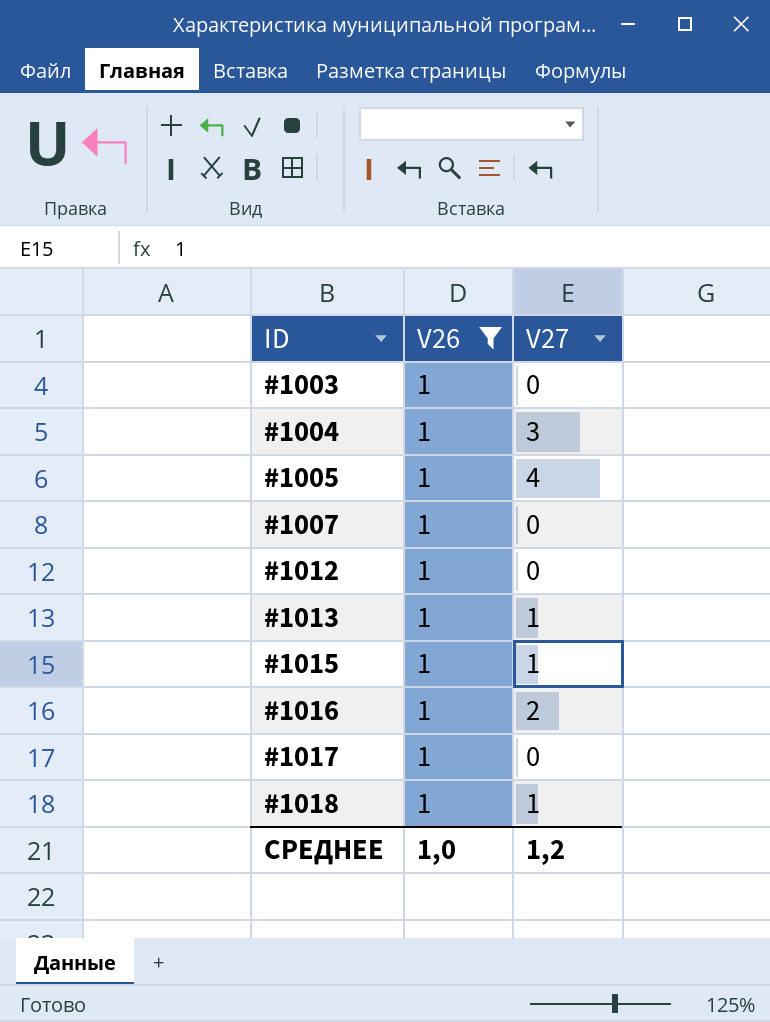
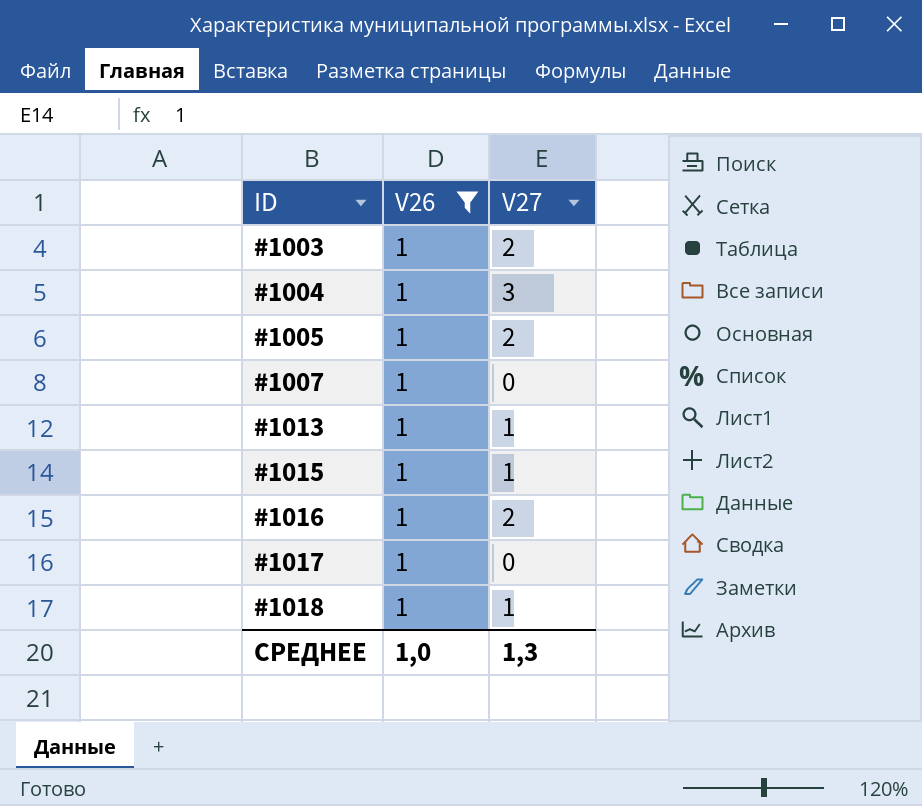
row #1012: 1 | 0 -> none
#1003 | V27: 0 -> 2
#1005 | V27: 4 -> 2
СРЕДНЕЕ | V27: 1,2 -> 1,3

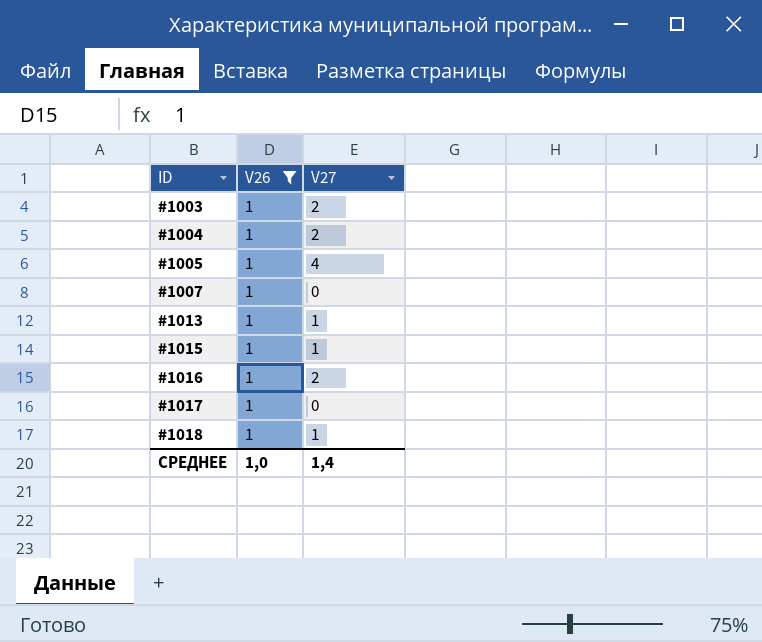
#1004 | V27: 3 -> 2
#1005 | V27: 2 -> 4
СРЕДНЕЕ | V27: 1,3 -> 1,4

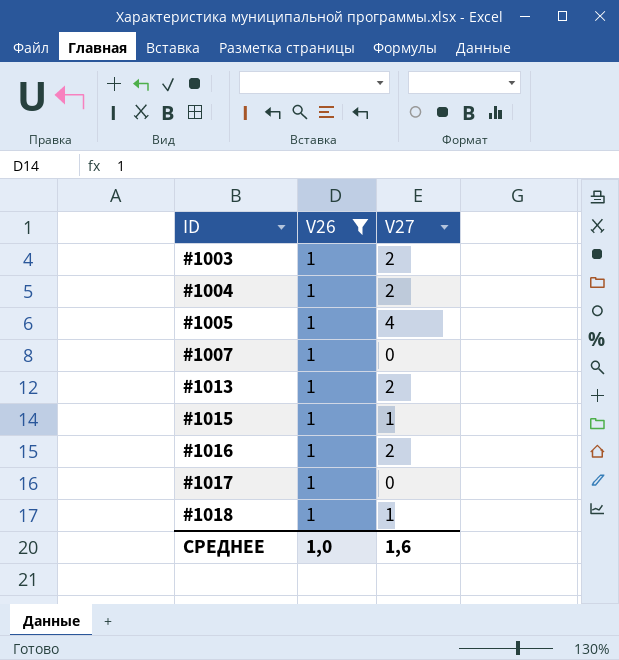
#1013 | V27: 1 -> 2
СРЕДНЕЕ | V27: 1,4 -> 1,6

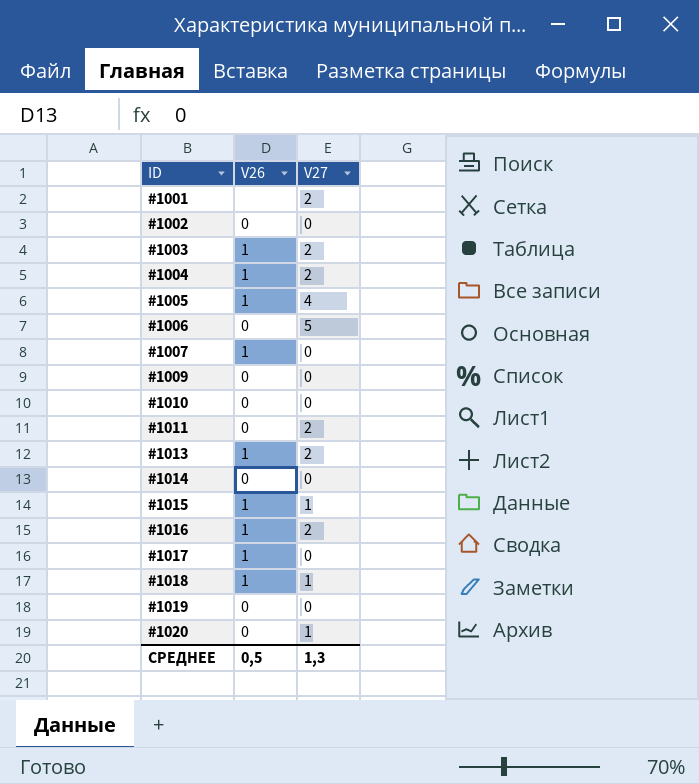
filter: V26 = 1 -> none
СРЕДНЕЕ | V26: 1,0 -> 0,5
СРЕДНЕЕ | V27: 1,6 -> 1,3

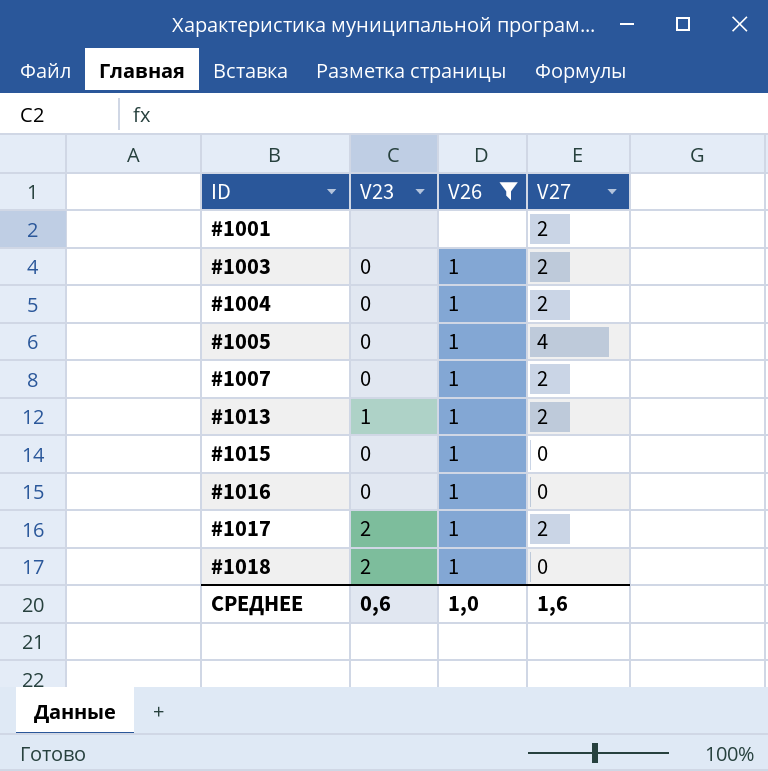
filter: none -> V26 != 0
column V23 | position: none -> 2
#1007 | V27: 0 -> 2
#1015 | V27: 1 -> 0
#1016 | V27: 2 -> 0
#1017 | V27: 0 -> 2
#1018 | V27: 1 -> 0
СРЕДНЕЕ | V26: 0,5 -> 1,0
СРЕДНЕЕ | V27: 1,3 -> 1,6

